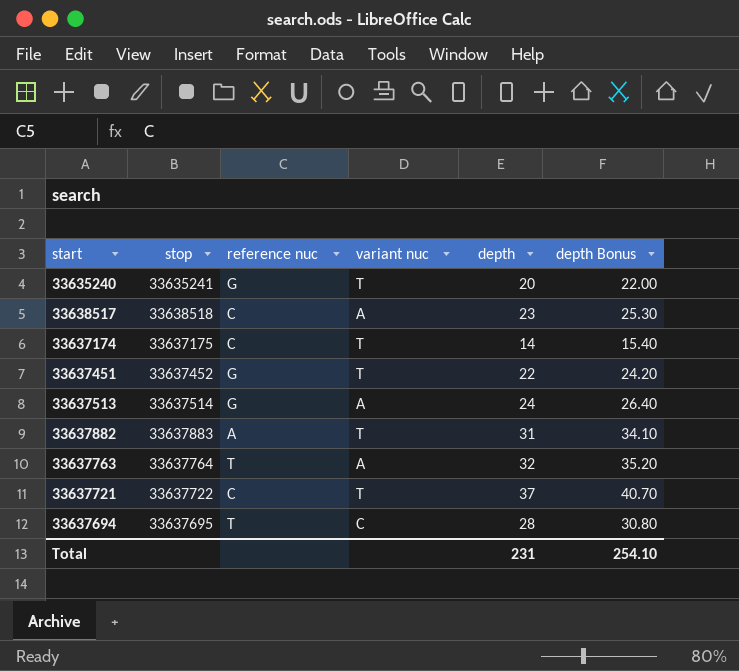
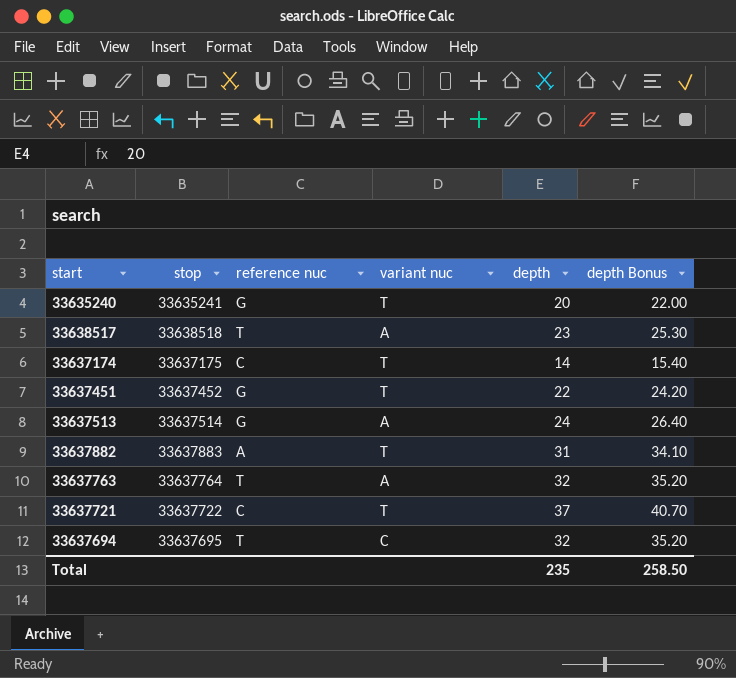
33638517 | reference nuc: C -> T
33637694 | depth: 28 -> 32
33637694 | depth Bonus: 30.80 -> 35.20
Total | depth: 231 -> 235
Total | depth Bonus: 254.10 -> 258.50

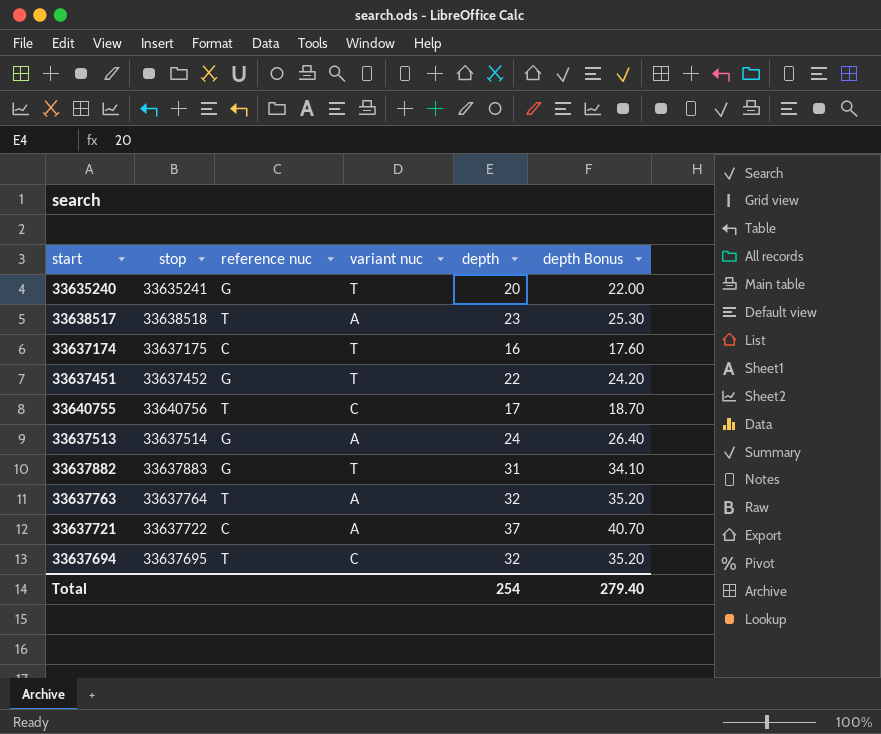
33637174 | depth: 14 -> 16
33637174 | depth Bonus: 15.40 -> 17.60
row 33640755: none -> 33640756 | T | C | 17 | 18.70
33637882 | reference nuc: A -> G
33637721 | variant nuc: T -> A
Total | depth: 235 -> 254
Total | depth Bonus: 258.50 -> 279.40

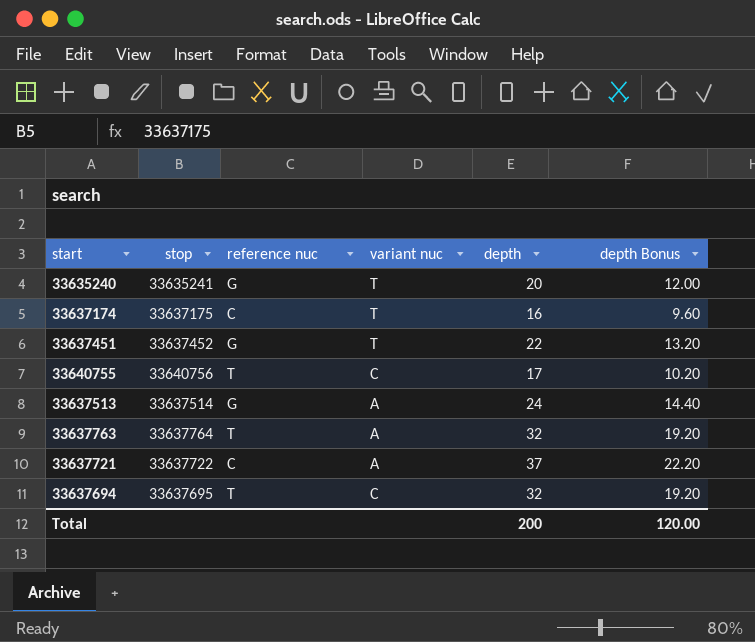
column depth Bonus | formula: [depth] * 1.1 -> [depth] * 0.6
row 33638517: 33638518 | T | A | 23 | 25.30 -> none
row 33637882: 33637883 | G | T | 31 | 34.10 -> none
Total | depth: 254 -> 200
Total | depth Bonus: 279.40 -> 120.00

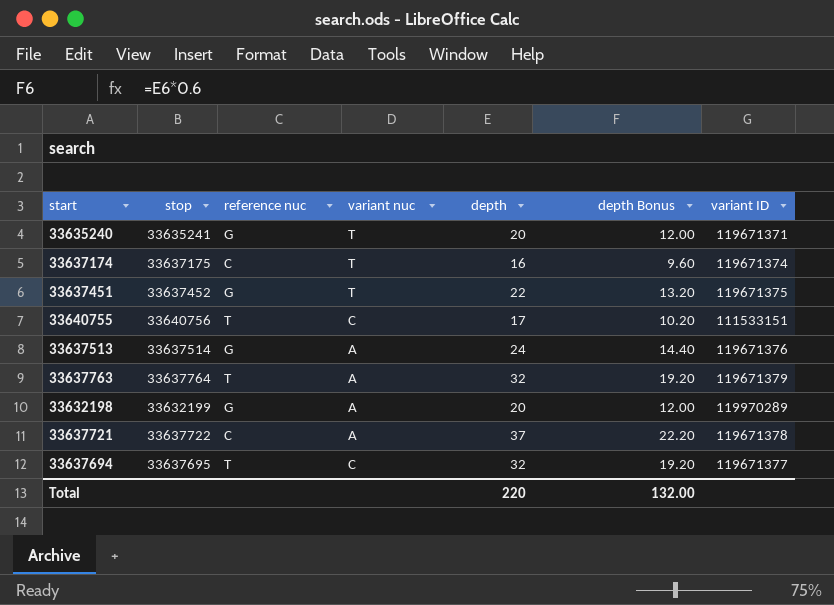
column variant ID | position: none -> 7
row 33632198: none -> 33632199 | G | A | 20 | 12.00 | 119970289
Total | depth: 200 -> 220
Total | depth Bonus: 120.00 -> 132.00

